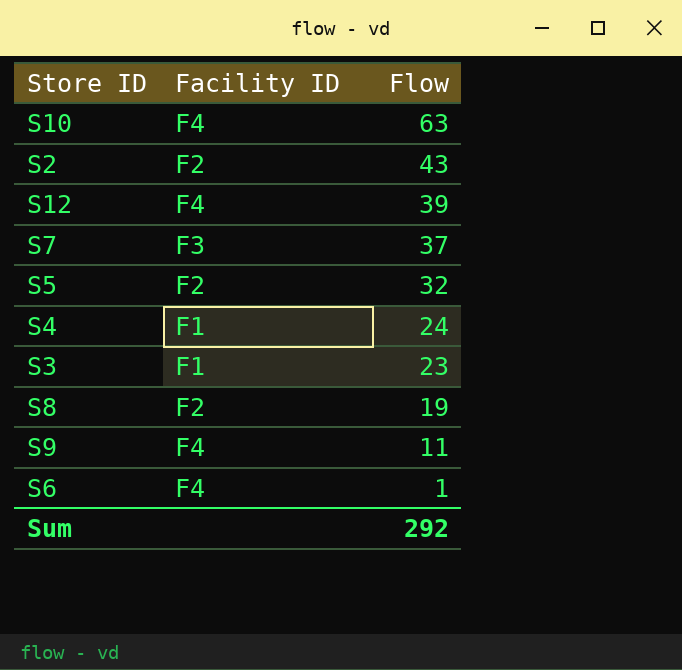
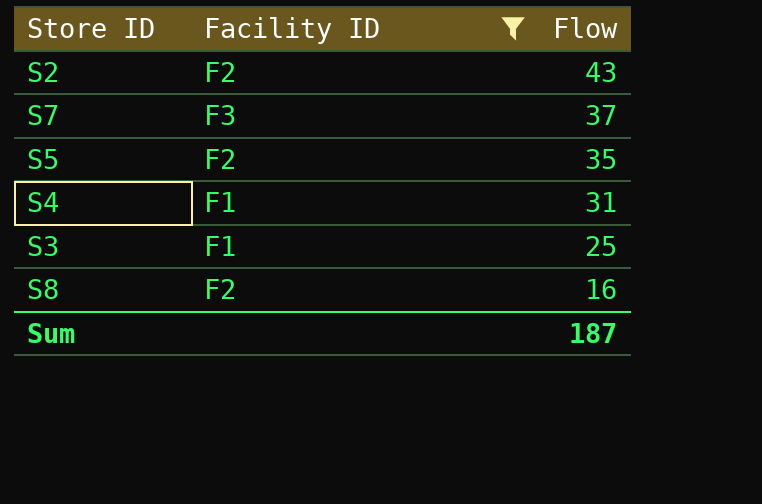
filter: none -> Facility ID != F4
S5 | Flow: 32 -> 35
S4 | Flow: 24 -> 31
S3 | Flow: 23 -> 25
S8 | Flow: 19 -> 16
Sum | Flow: 292 -> 187

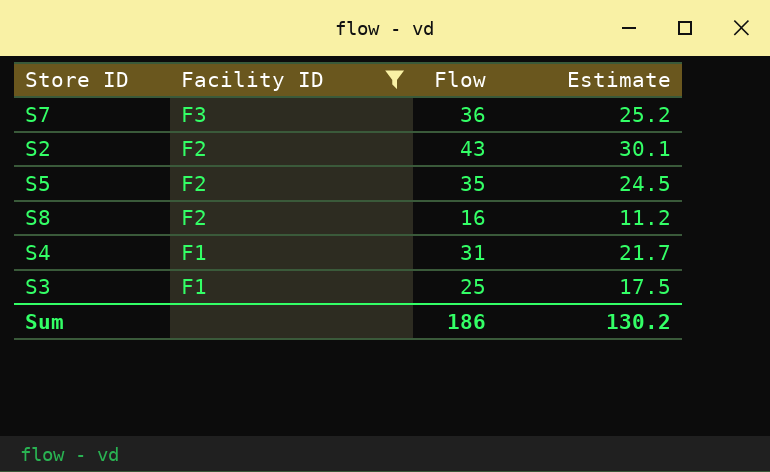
row order: Flow descending -> Facility ID descending
column Estimate | formula: none -> [Flow] * 0.7
S7 | Flow: 37 -> 36
Sum | Flow: 187 -> 186

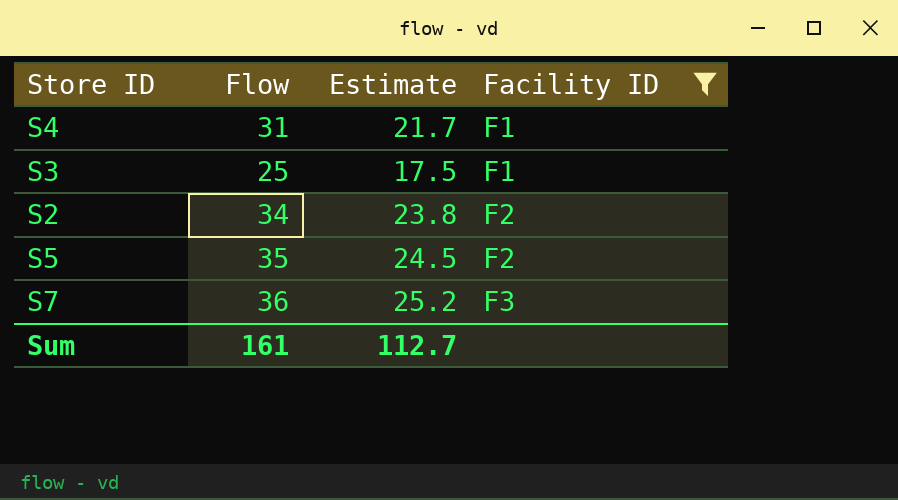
row order: Facility ID descending -> Facility ID ascending
column Facility ID | position: 2 -> 4
row S8: F2 | 16 | 11.2 -> none
S2 | Flow: 43 -> 34
S2 | Estimate: 30.1 -> 23.8
Sum | Flow: 186 -> 161
Sum | Estimate: 130.2 -> 112.7

